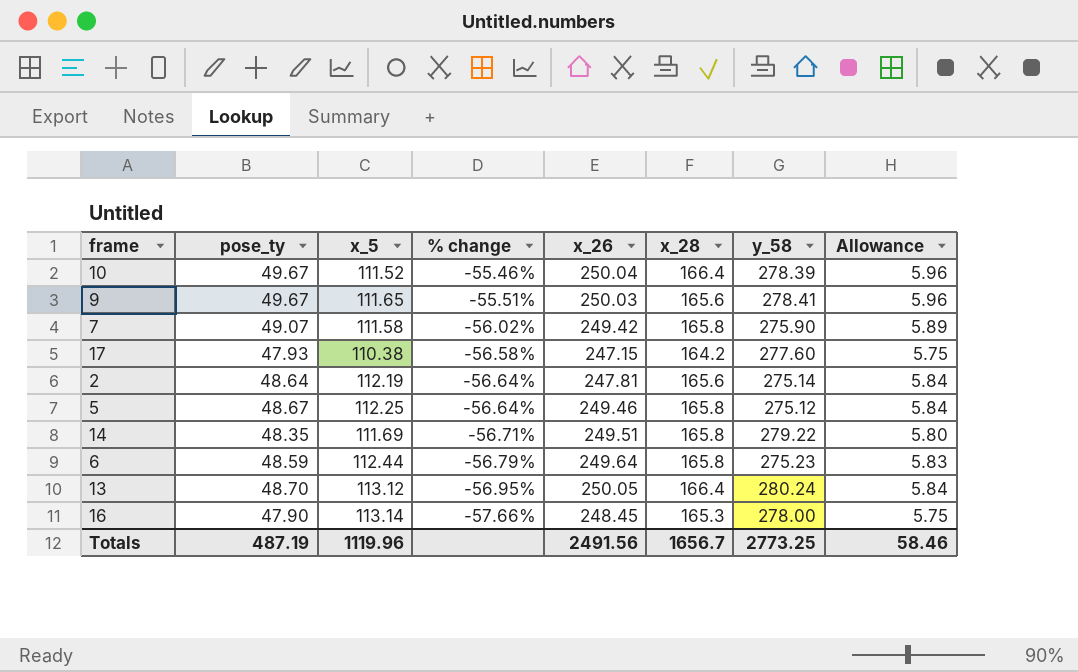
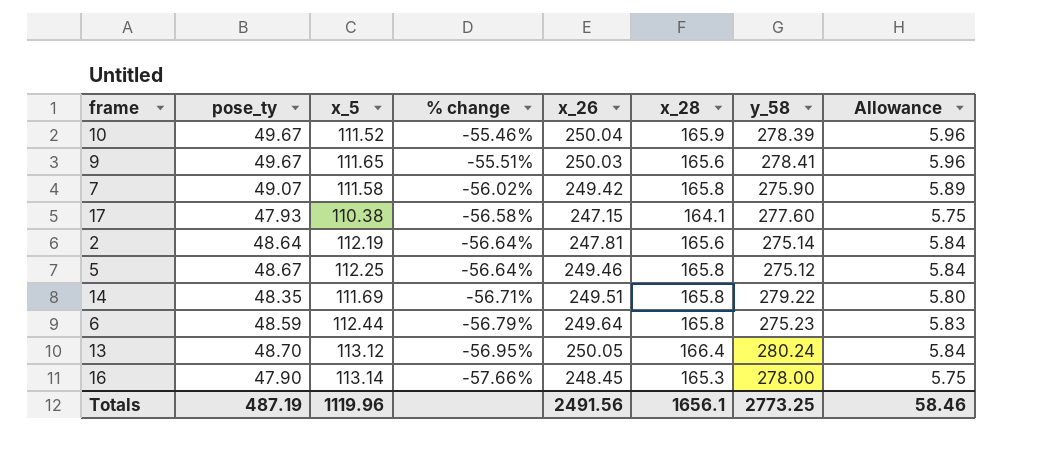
10 | x_28: 166.4 -> 165.9
17 | x_28: 164.2 -> 164.1
Totals | x_28: 1656.7 -> 1656.1

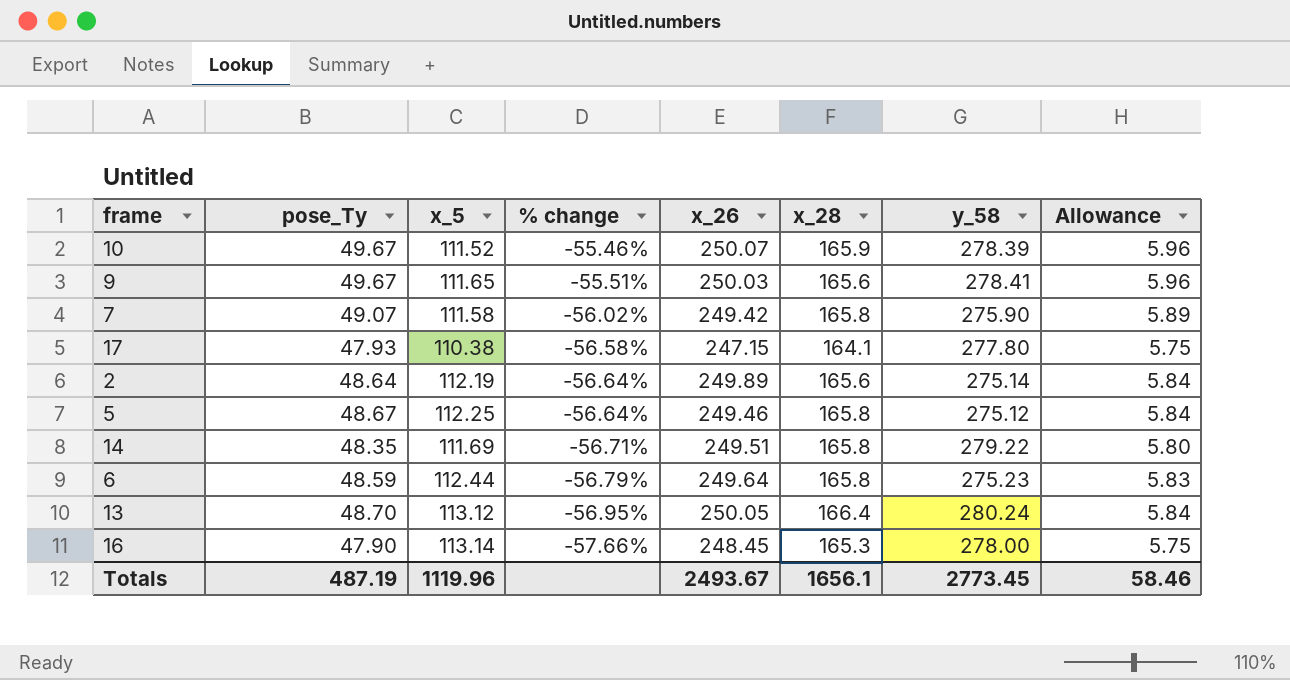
column name: pose_ty -> pose_Ty
10 | x_26: 250.04 -> 250.07
17 | y_58: 277.60 -> 277.80
2 | x_26: 247.81 -> 249.89
Totals | x_26: 2491.56 -> 2493.67
Totals | y_58: 2773.25 -> 2773.45

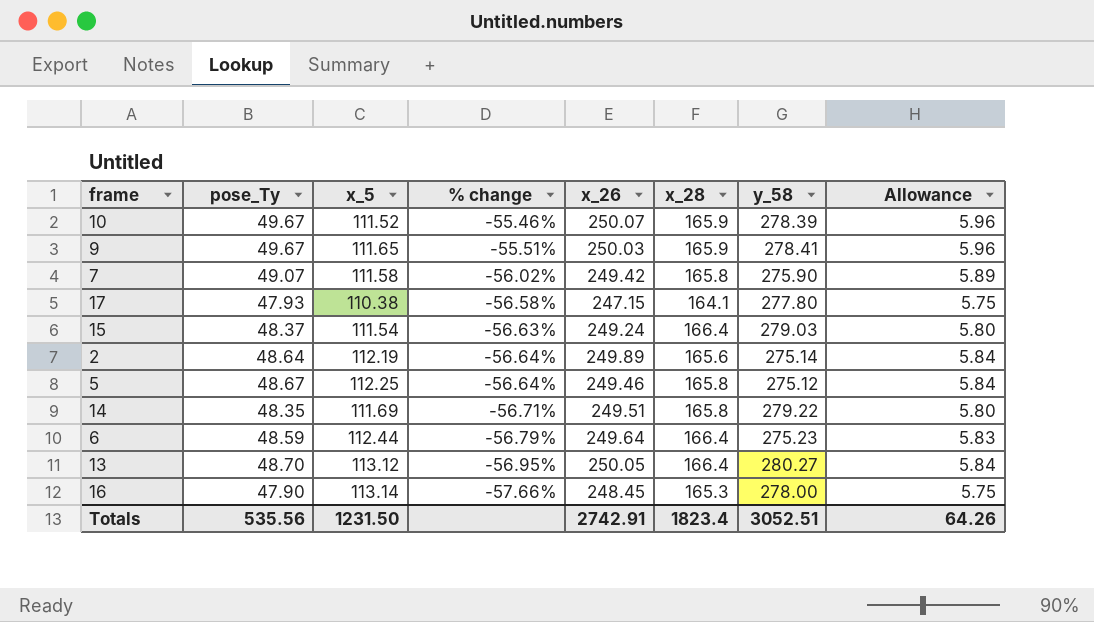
9 | x_28: 165.6 -> 165.9
row 15: none -> 48.37 | 111.54 | -56.63% | 249.24 | 166.4 | 279.03 | 5.80
6 | x_28: 165.8 -> 166.4
13 | y_58: 280.24 -> 280.27
Totals | pose_Ty: 487.19 -> 535.56
Totals | x_5: 1119.96 -> 1231.50
Totals | x_26: 2493.67 -> 2742.91
Totals | x_28: 1656.1 -> 1823.4
Totals | y_58: 2773.45 -> 3052.51
Totals | Allowance: 58.46 -> 64.26

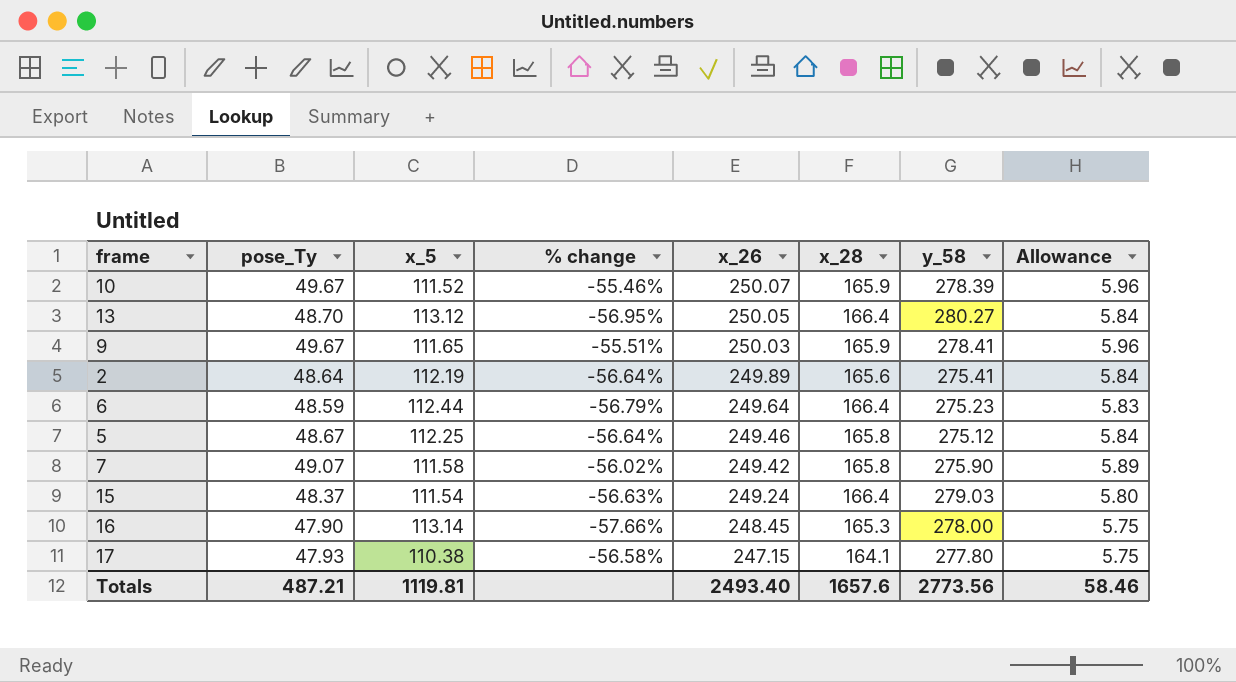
row order: % change descending -> x_26 descending
row 14: 48.35 | 111.69 | -56.71% | 249.51 | 165.8 | 279.22 | 5.80 -> none
2 | y_58: 275.14 -> 275.41
Totals | pose_Ty: 535.56 -> 487.21
Totals | x_5: 1231.50 -> 1119.81
Totals | x_26: 2742.91 -> 2493.40
Totals | x_28: 1823.4 -> 1657.6
Totals | y_58: 3052.51 -> 2773.56
Totals | Allowance: 64.26 -> 58.46

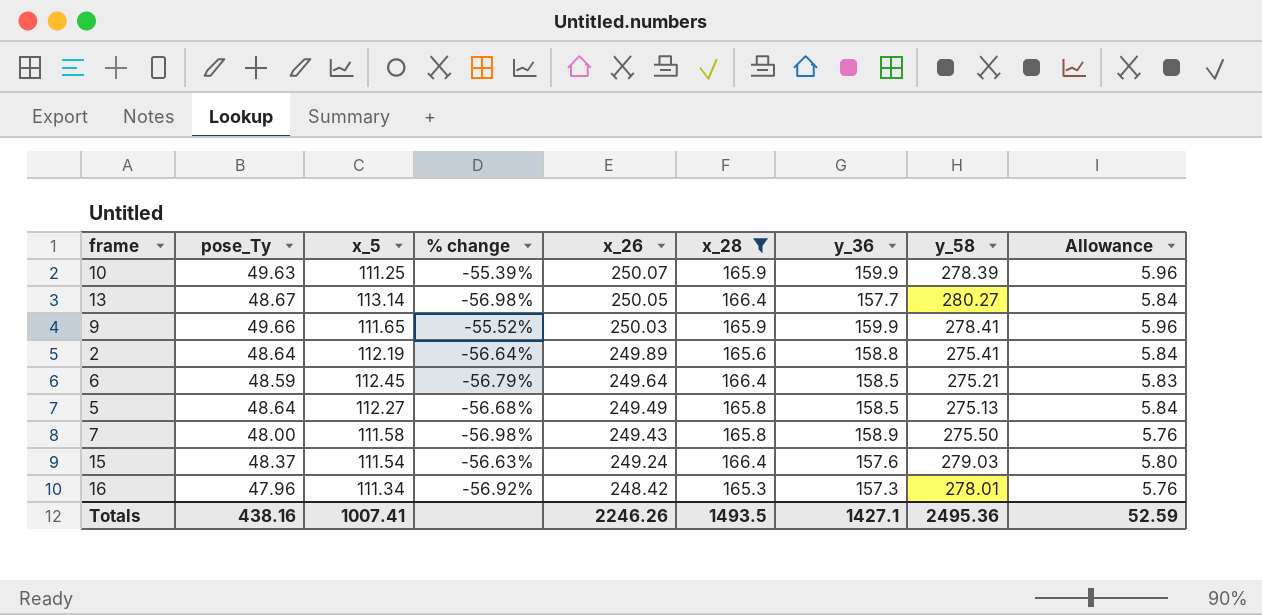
filter: none -> x_28 != 164.1
column y_36 | position: none -> 7
10 | pose_Ty: 49.67 -> 49.63
10 | x_5: 111.52 -> 111.25
10 | % change: -55.46% -> -55.39%
13 | pose_Ty: 48.70 -> 48.67
13 | x_5: 113.12 -> 113.14
13 | % change: -56.95% -> -56.98%
9 | pose_Ty: 49.67 -> 49.66
9 | % change: -55.51% -> -55.52%
6 | x_5: 112.44 -> 112.45
6 | y_58: 275.23 -> 275.21
5 | pose_Ty: 48.67 -> 48.64
5 | x_5: 112.25 -> 112.27
5 | % change: -56.64% -> -56.68%
5 | x_26: 249.46 -> 249.49
5 | y_58: 275.12 -> 275.13
7 | pose_Ty: 49.07 -> 48.00
7 | % change: -56.02% -> -56.98%
7 | x_26: 249.42 -> 249.43
7 | y_58: 275.90 -> 275.50
7 | Allowance: 5.89 -> 5.76
16 | pose_Ty: 47.90 -> 47.96
16 | x_5: 113.14 -> 111.34
16 | % change: -57.66% -> -56.92%
16 | x_26: 248.45 -> 248.42
16 | y_58: 278.00 -> 278.01
16 | Allowance: 5.75 -> 5.76
Totals | pose_Ty: 487.21 -> 438.16
Totals | x_5: 1119.81 -> 1007.41
Totals | x_26: 2493.40 -> 2246.26
Totals | x_28: 1657.6 -> 1493.5
Totals | y_58: 2773.56 -> 2495.36
Totals | Allowance: 58.46 -> 52.59

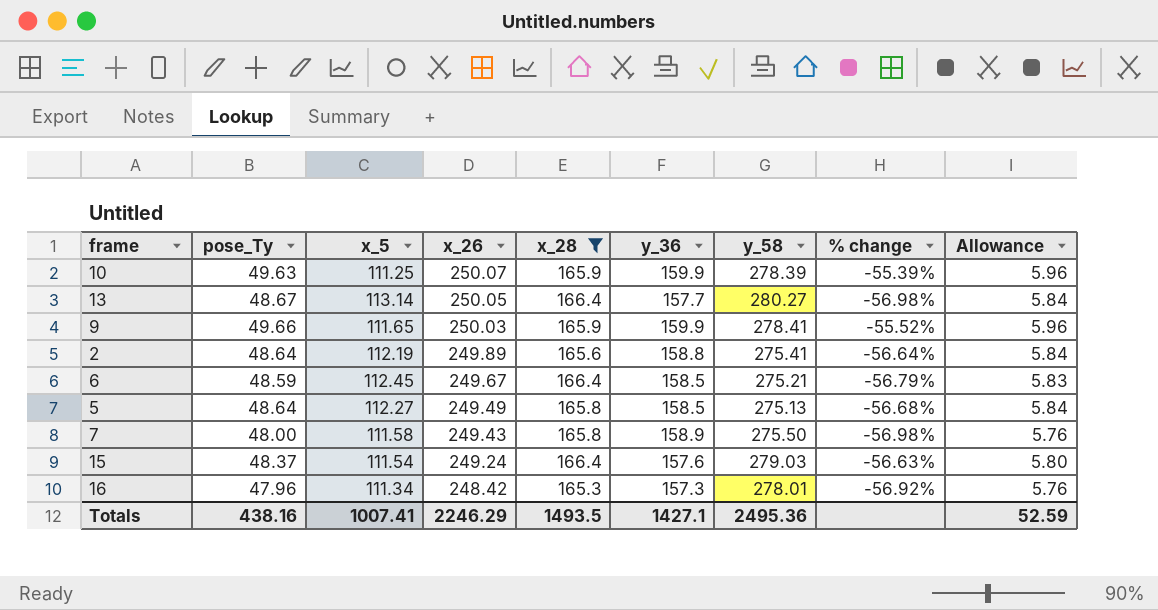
column % change | position: 4 -> 8
6 | x_26: 249.64 -> 249.67
Totals | x_26: 2246.26 -> 2246.29

